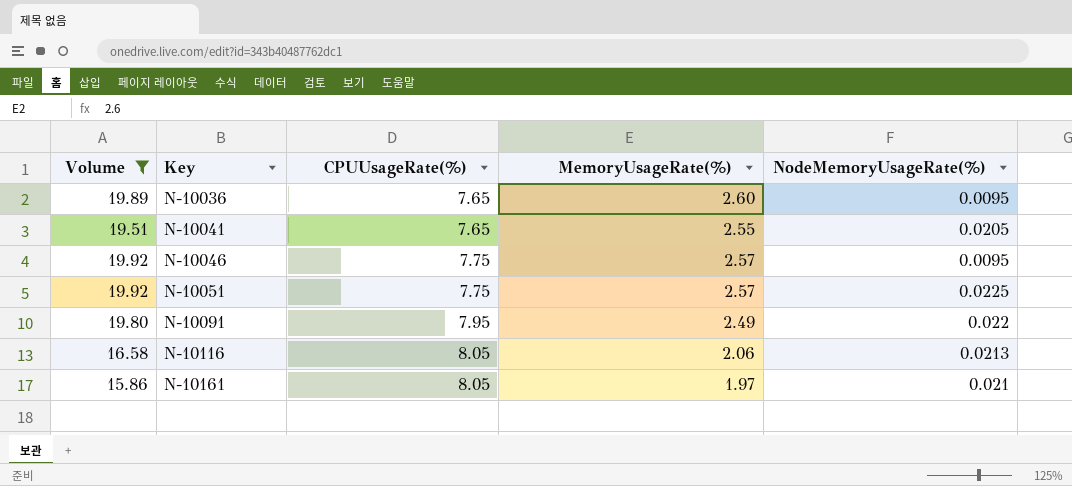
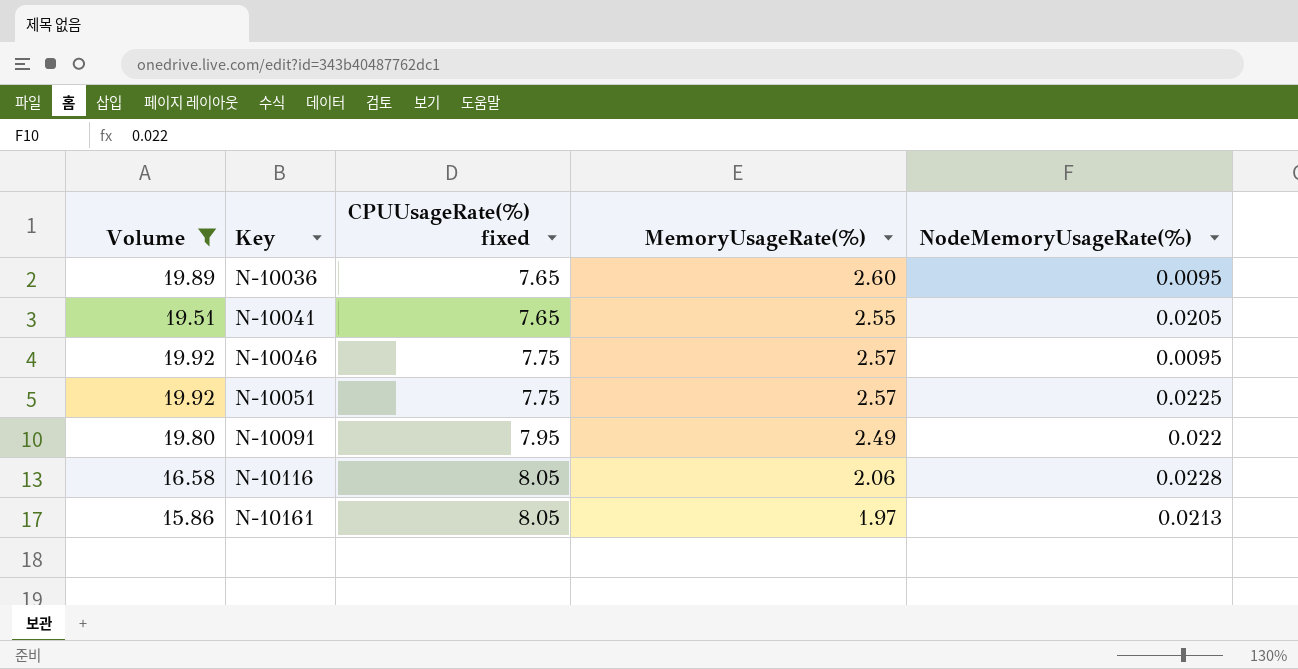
column name: CPUUsageRate(%) -> CPUUsageRate(%) fixed
N-10116 | NodeMemoryUsageRate(%): 0.0213 -> 0.0228
N-10161 | NodeMemoryUsageRate(%): 0.021 -> 0.0213

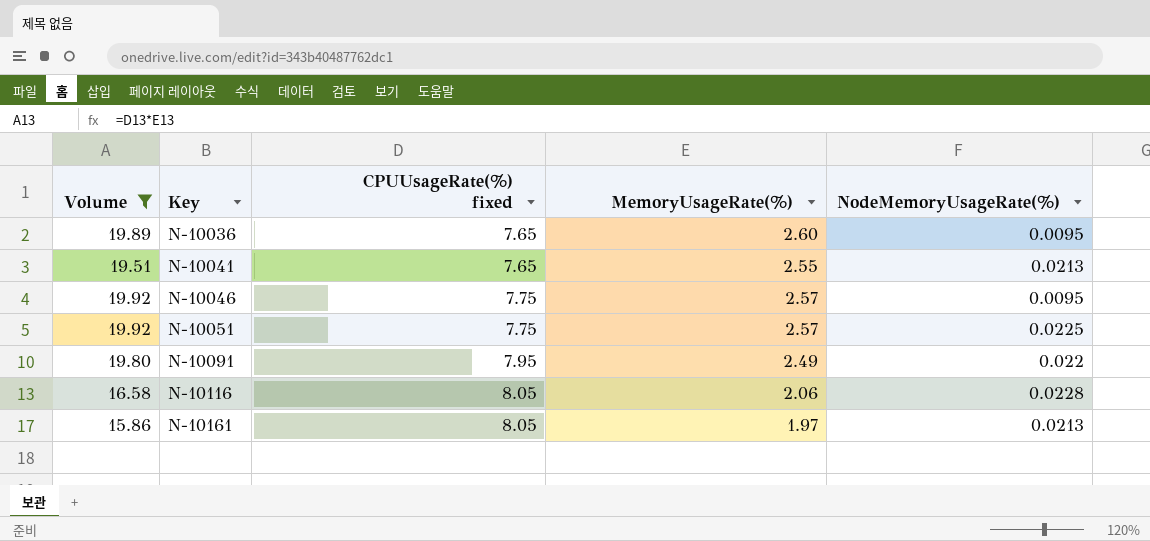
N-10041 | NodeMemoryUsageRate(%): 0.0205 -> 0.0213

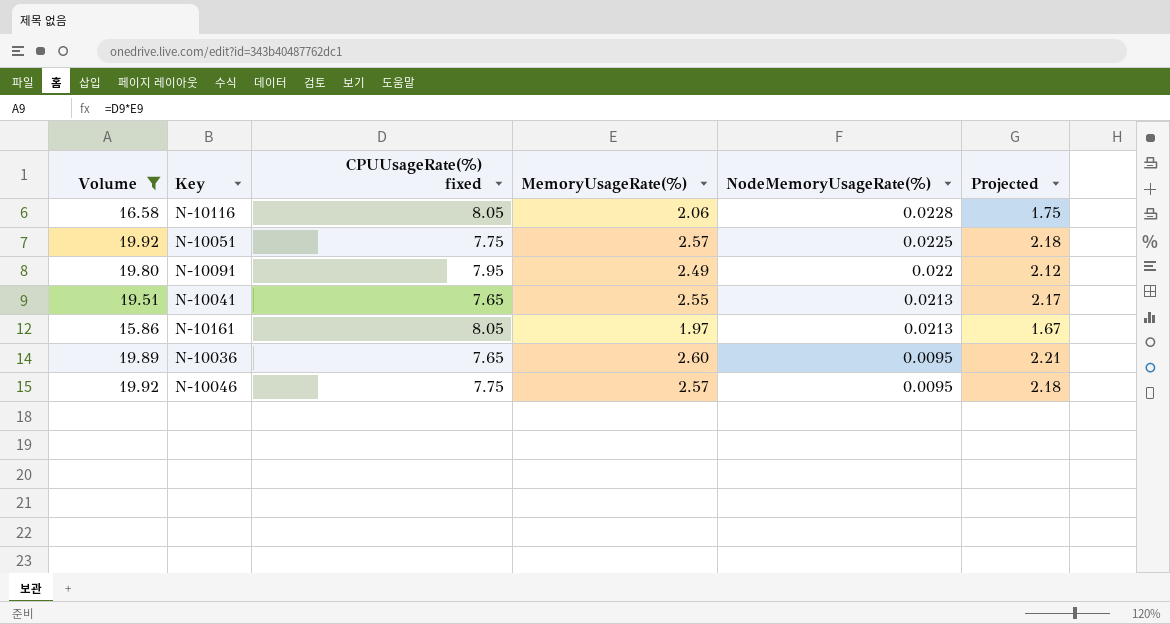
row order: Key ascending -> NodeMemoryUsageRate(%) descending
column Projected | formula: none -> [MemoryUsageRate(%)] * 0.85

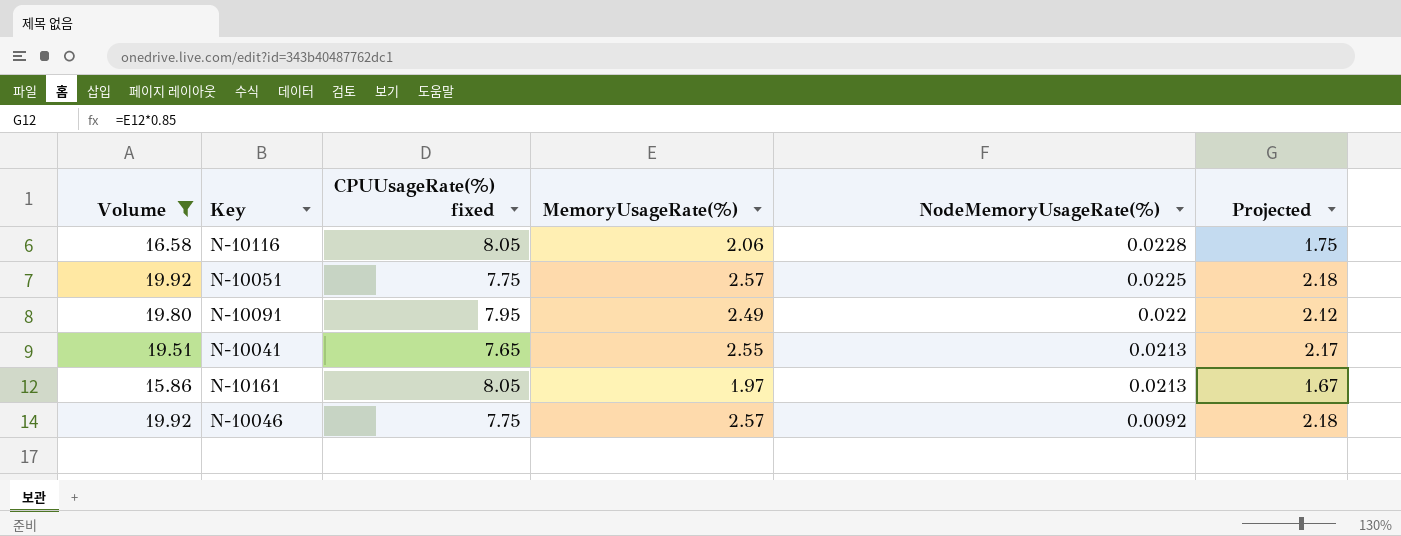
row N-10036: 19.89 | 7.65 | 2.60 | 0.0095 | 2.21 -> none
N-10046 | NodeMemoryUsageRate(%): 0.0095 -> 0.0092

